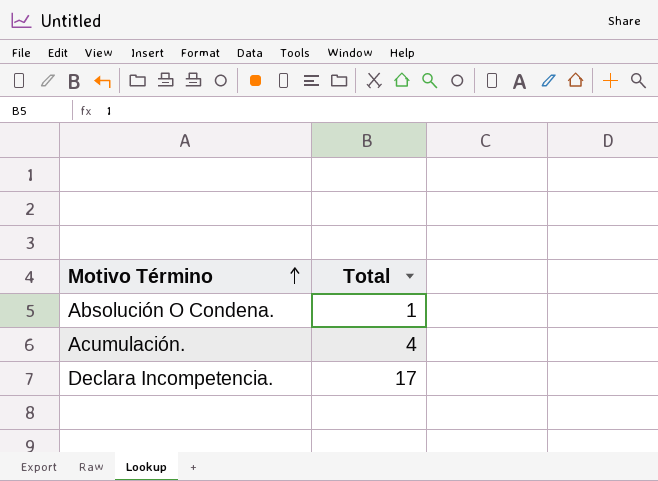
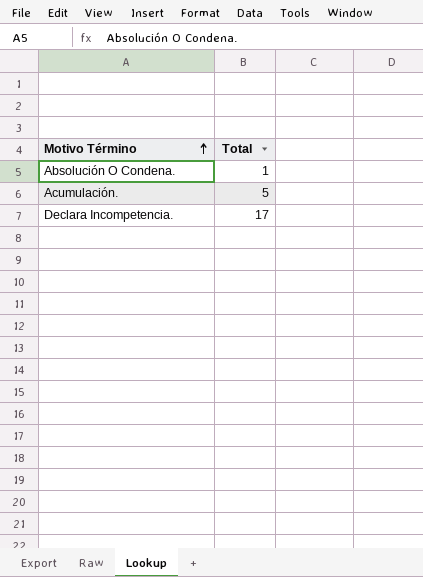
Acumulación. | Total: 4 -> 5

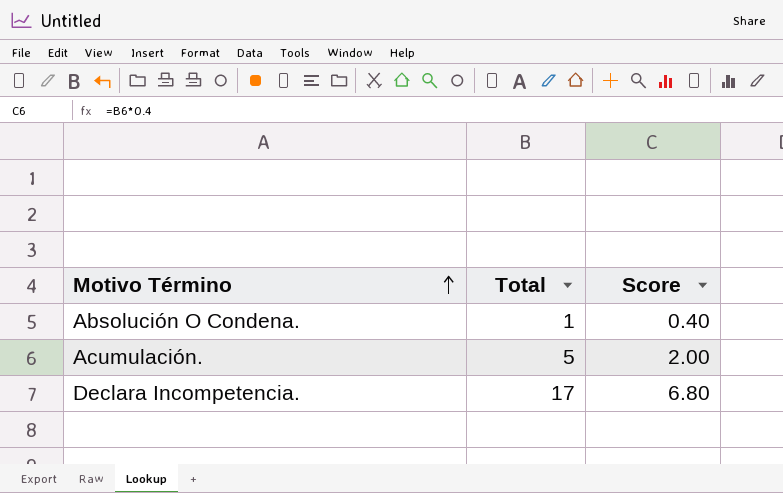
column Score | formula: none -> [Total] * 0.4

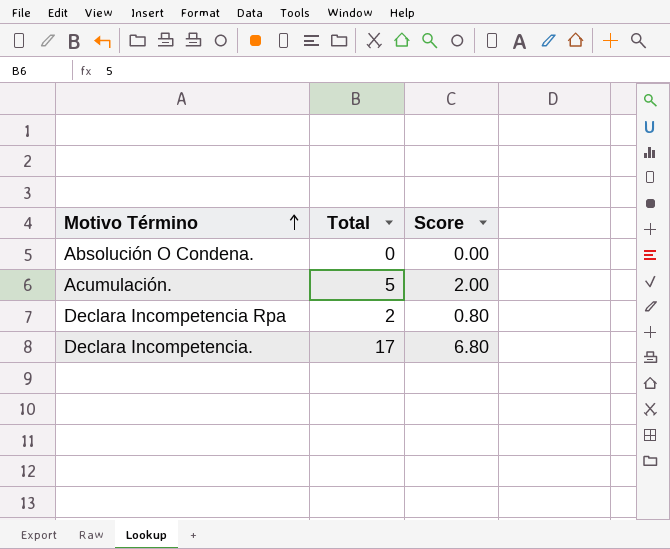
Absolución O Condena. | Total: 1 -> 0
Absolución O Condena. | Score: 0.40 -> 0.00
row Declara Incompetencia Rpa: none -> 2 | 0.80

